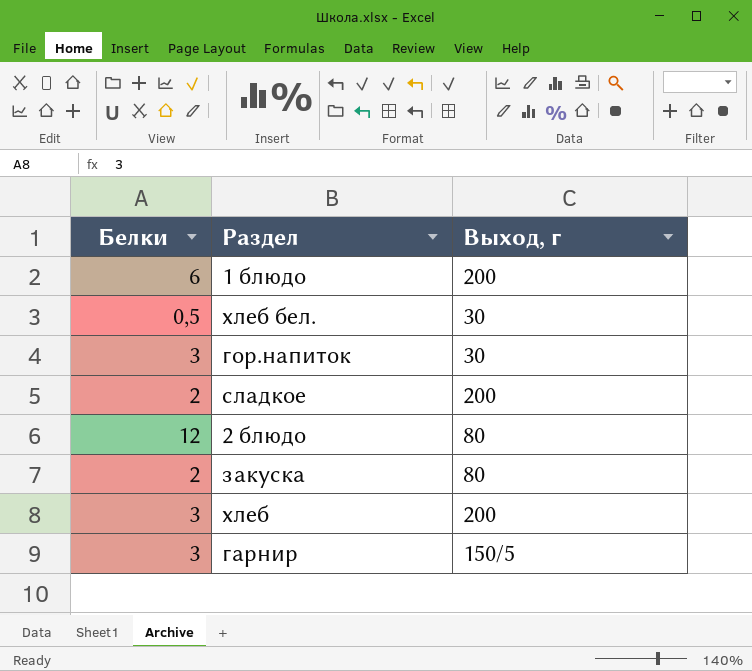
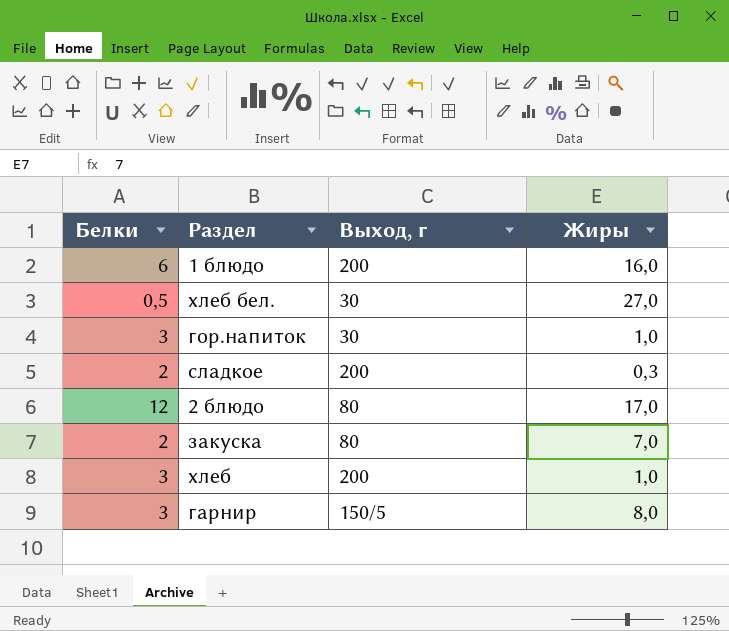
column Жиры | position: none -> 4

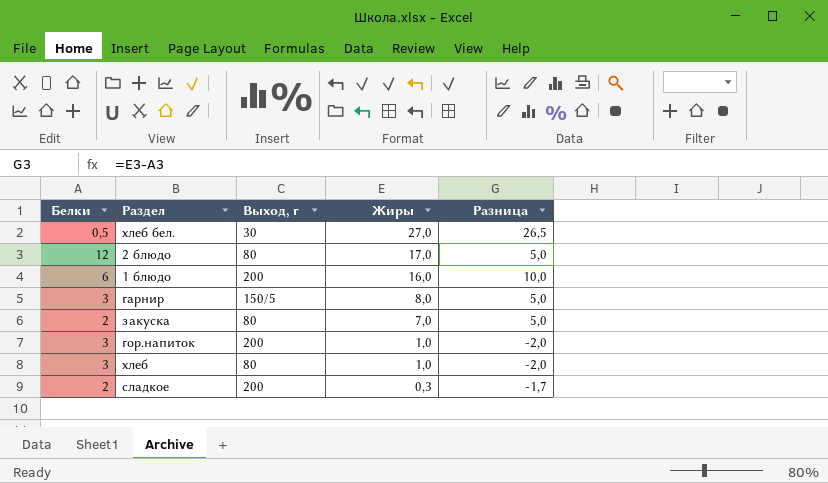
row order: none -> Жиры descending
column Разница | formula: none -> [Жиры] - [Белки]
гор.напиток | Выход, г: 30 -> 200
хлеб | Выход, г: 200 -> 80

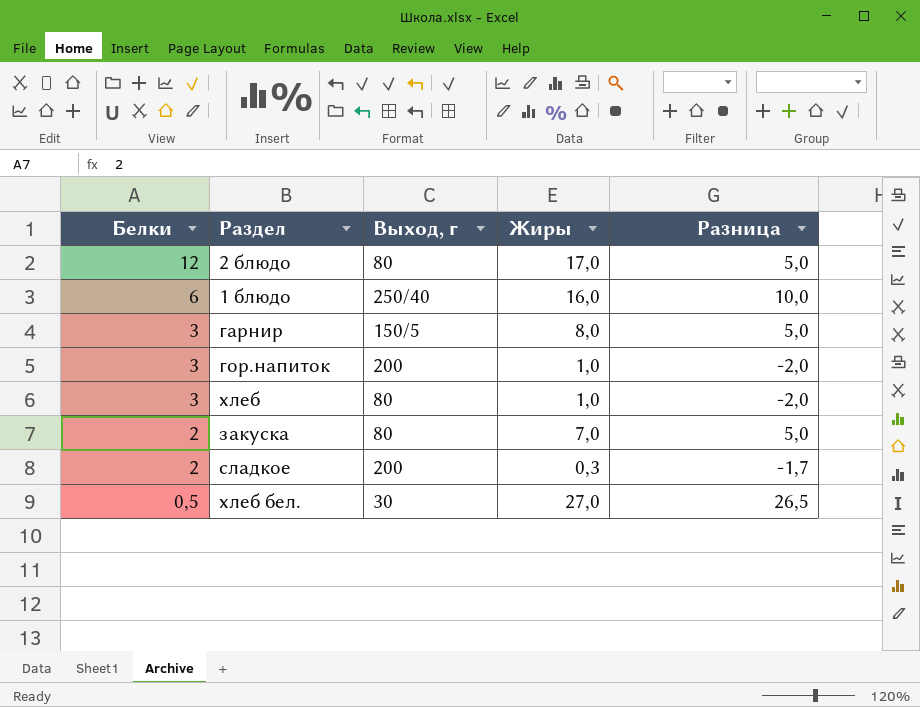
row order: Жиры descending -> Белки descending
1 блюдо | Выход, г: 200 -> 250/40

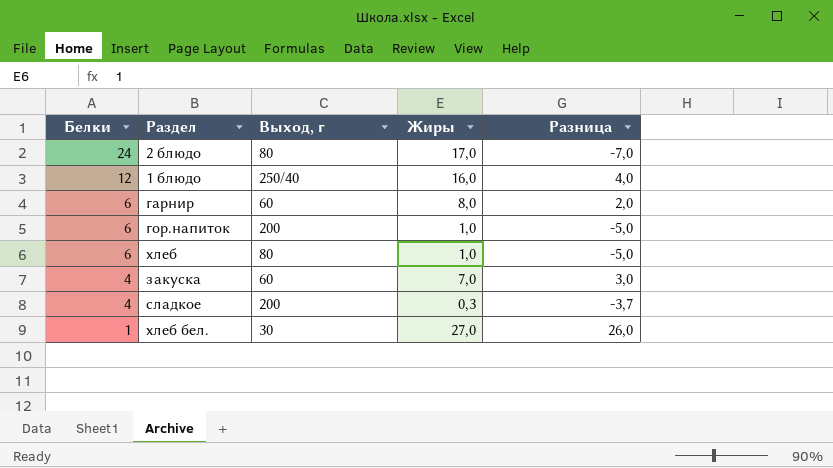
2 блюдо | Белки: 12 -> 24
2 блюдо | Разница: 5,0 -> -7,0
1 блюдо | Белки: 6 -> 12
1 блюдо | Разница: 10,0 -> 4,0
гарнир | Белки: 3 -> 6
гарнир | Выход, г: 150/5 -> 60
гарнир | Разница: 5,0 -> 2,0
гор.напиток | Белки: 3 -> 6
гор.напиток | Разница: -2,0 -> -5,0
хлеб | Белки: 3 -> 6
хлеб | Разница: -2,0 -> -5,0
закуска | Белки: 2 -> 4
закуска | Выход, г: 80 -> 60
закуска | Разница: 5,0 -> 3,0
сладкое | Белки: 2 -> 4
сладкое | Разница: -1,7 -> -3,7
хлеб бел. | Белки: 0,5 -> 1
хлеб бел. | Разница: 26,5 -> 26,0

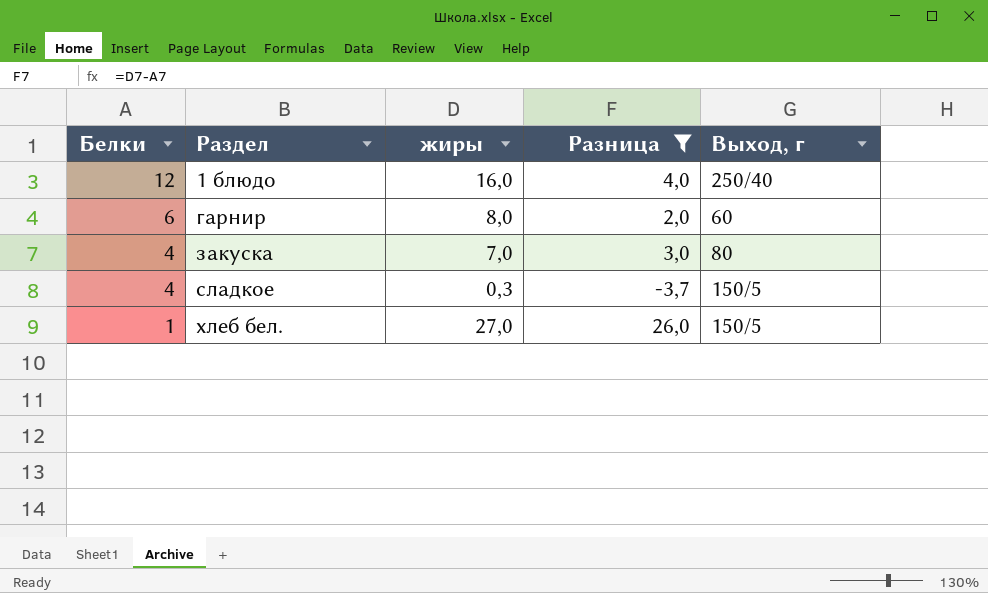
filter: none -> Разница >= -3,7
column name: Жиры -> жиры
column Выход, г | position: 3 -> 5
закуска | Выход, г: 60 -> 80
сладкое | Выход, г: 200 -> 150/5
хлеб бел. | Выход, г: 30 -> 150/5

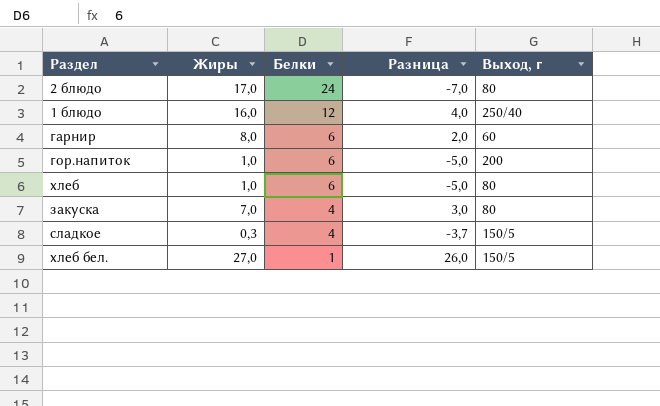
filter: Разница >= -3,7 -> none
column name: жиры -> Жиры
column Белки | position: 1 -> 3

